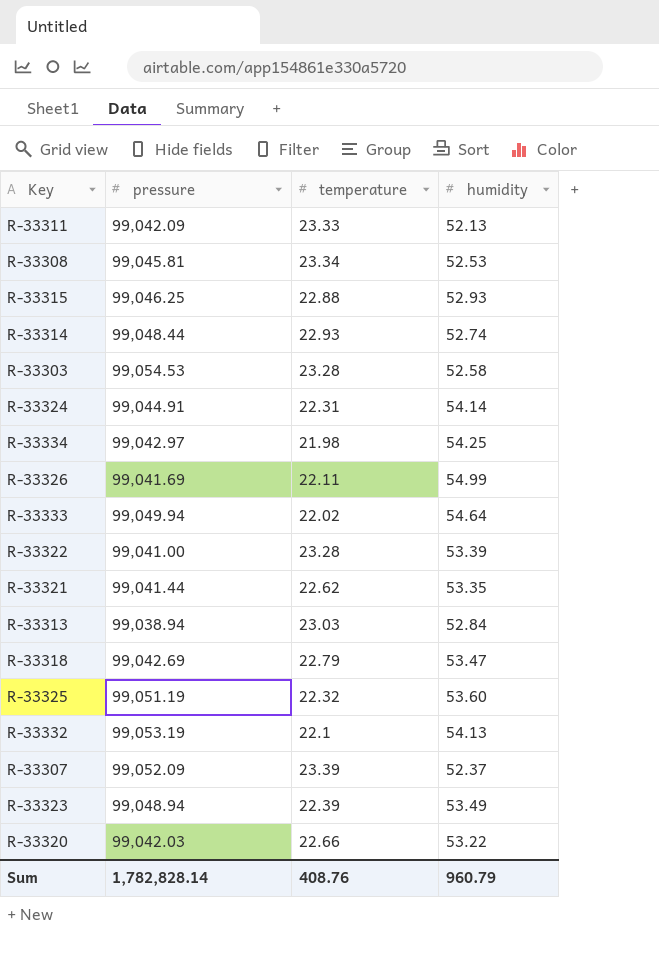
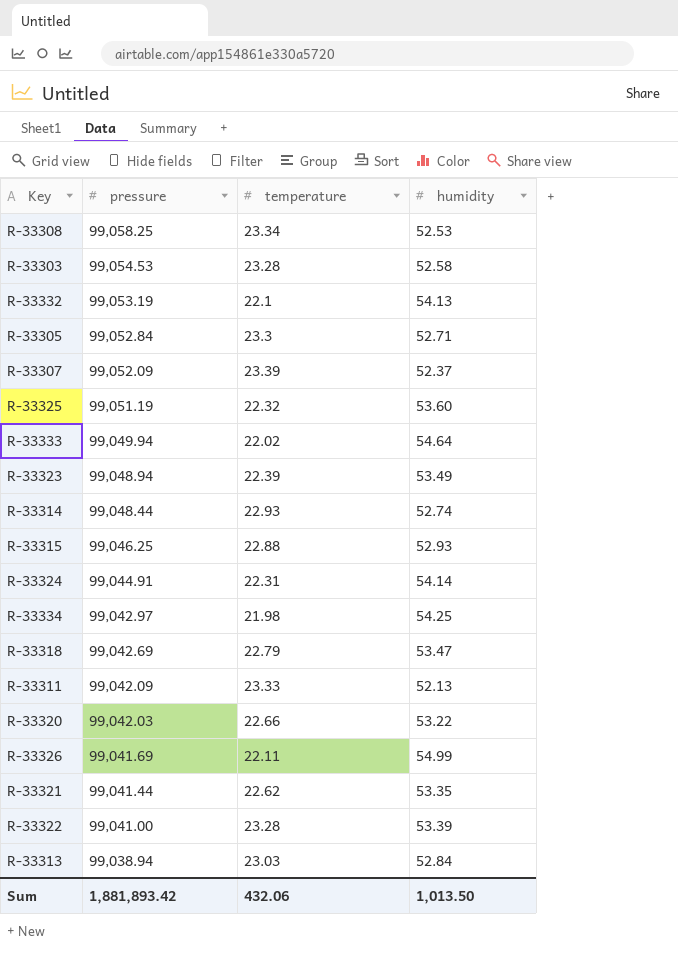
row order: none -> pressure descending
R-33308 | pressure: 99,045.81 -> 99,058.25
row R-33305: none -> 99,052.84 | 23.3 | 52.71
Sum | pressure: 1,782,828.14 -> 1,881,893.42
Sum | temperature: 408.76 -> 432.06
Sum | humidity: 960.79 -> 1,013.50

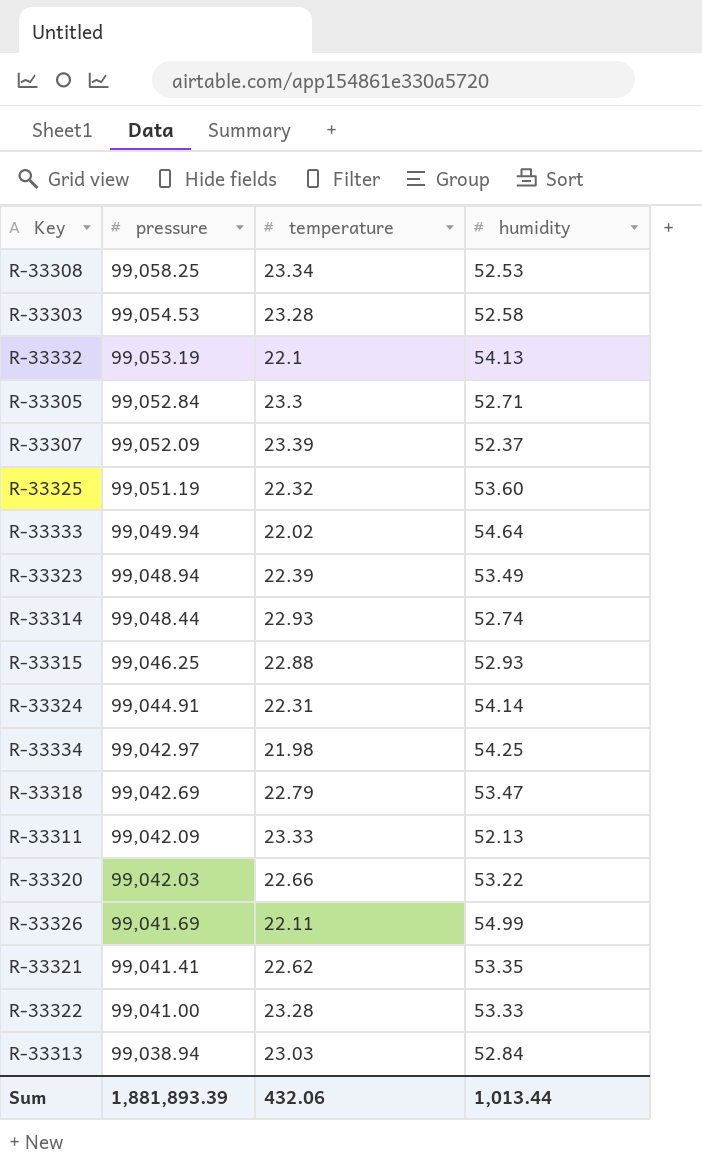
R-33321 | pressure: 99,041.44 -> 99,041.41
R-33322 | humidity: 53.39 -> 53.33
Sum | pressure: 1,881,893.42 -> 1,881,893.39
Sum | humidity: 1,013.50 -> 1,013.44

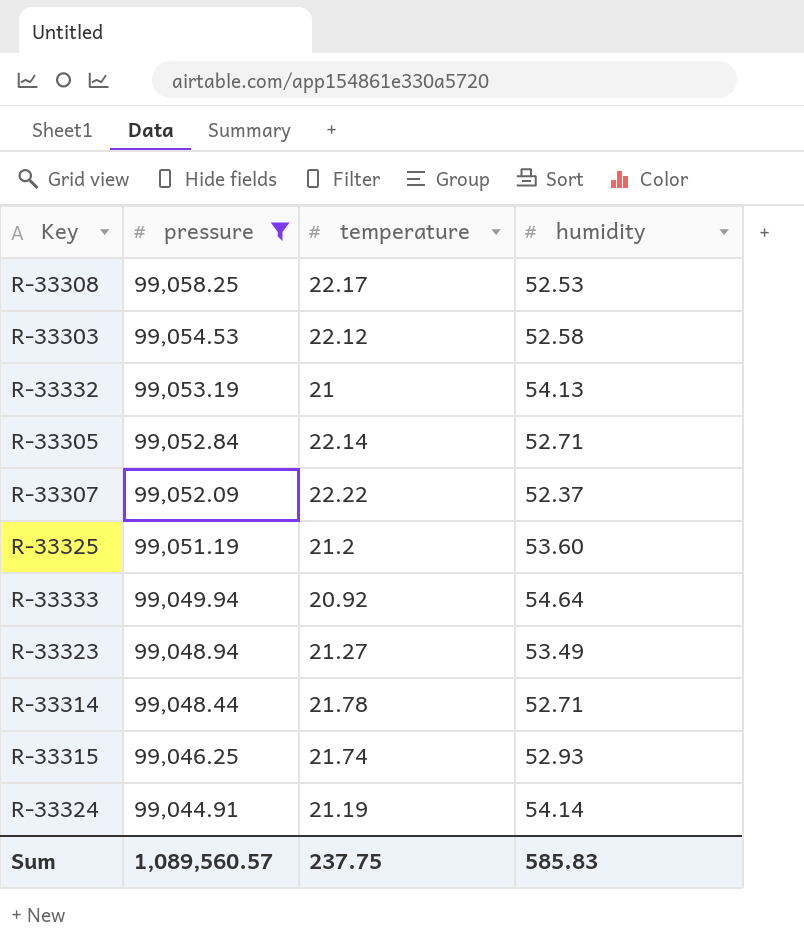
filter: none -> pressure >= 99,044.91
R-33308 | temperature: 23.34 -> 22.17
R-33303 | temperature: 23.28 -> 22.12
R-33332 | temperature: 22.1 -> 21
R-33305 | temperature: 23.3 -> 22.14
R-33307 | temperature: 23.39 -> 22.22
R-33325 | temperature: 22.32 -> 21.2
R-33333 | temperature: 22.02 -> 20.92
R-33323 | temperature: 22.39 -> 21.27
R-33314 | temperature: 22.93 -> 21.78
R-33314 | humidity: 52.74 -> 52.71
R-33315 | temperature: 22.88 -> 21.74
R-33324 | temperature: 22.31 -> 21.19
Sum | pressure: 1,881,893.39 -> 1,089,560.57
Sum | temperature: 432.06 -> 237.75
Sum | humidity: 1,013.44 -> 585.83

